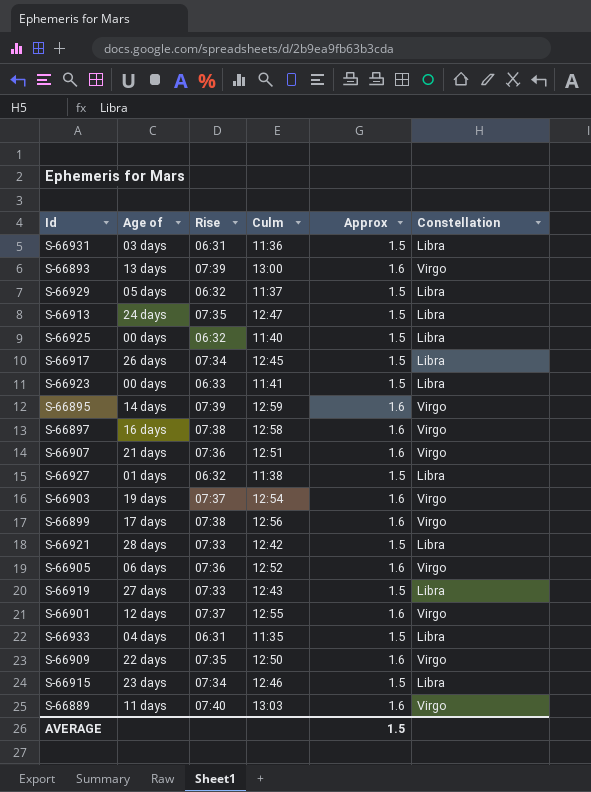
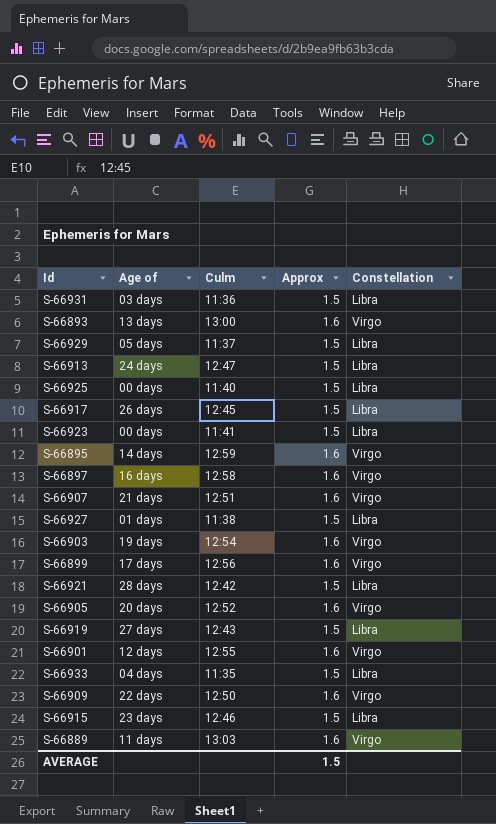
column Rise | position: 3 -> none
S-66905 | Age of: 06 days -> 20 days

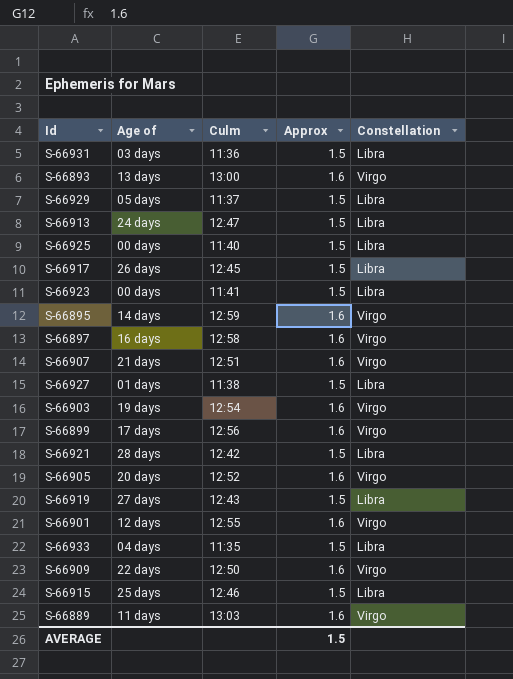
S-66915 | Age of: 23 days -> 25 days

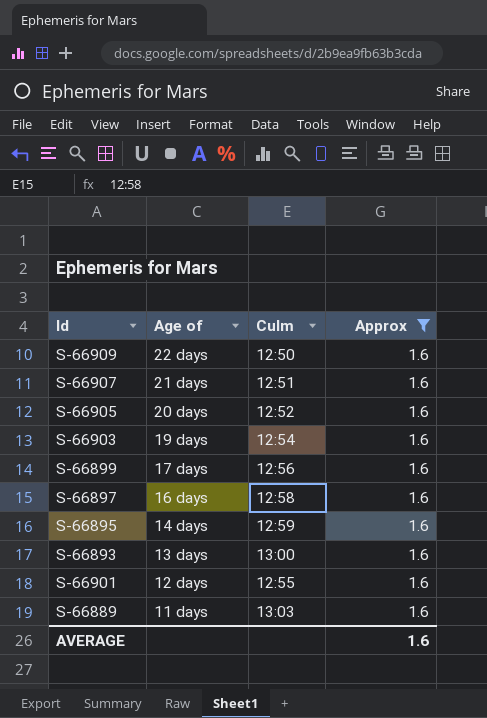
filter: none -> Approx = 1.6
row order: none -> Age of descending
column Constellation | position: 5 -> none
AVERAGE | Approx: 1.5 -> 1.6

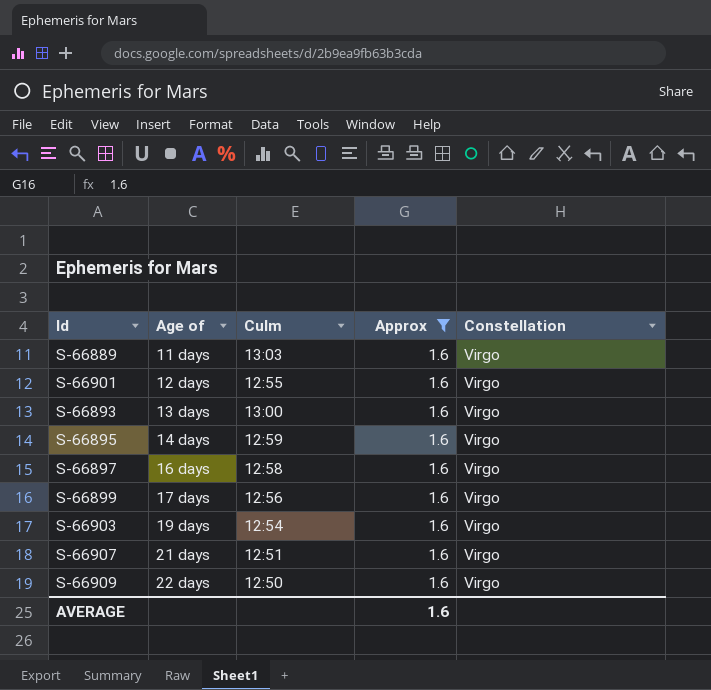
row order: Age of descending -> Age of ascending
column Constellation | position: none -> 5
row S-66905: 20 days | 12:52 | 1.6 -> none

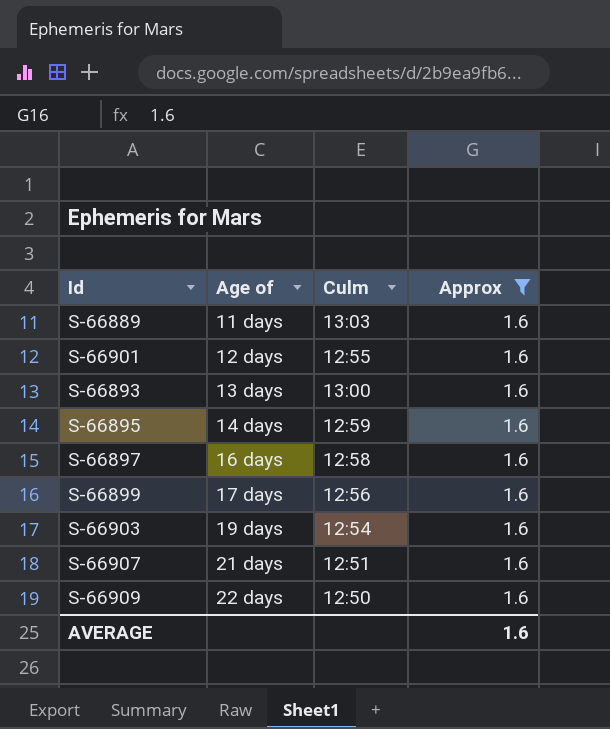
column Constellation | position: 5 -> none

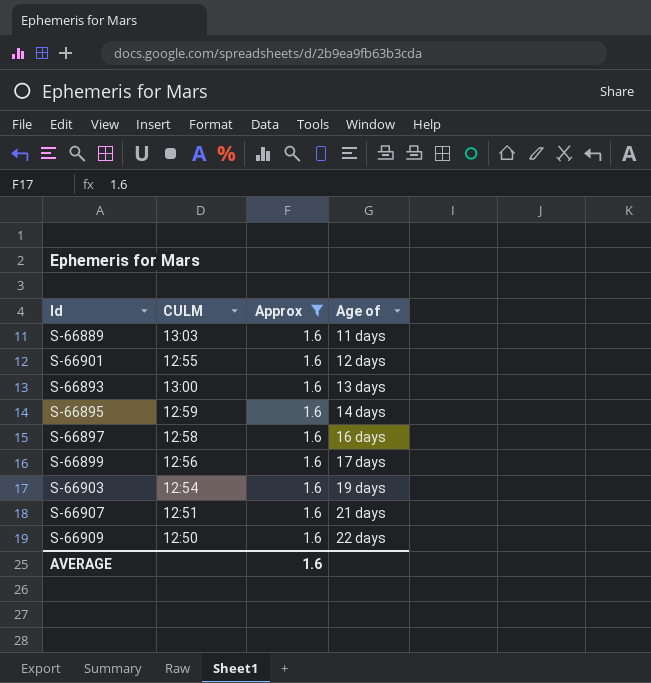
column name: Culm -> CULM
column Age of | position: 2 -> 4

